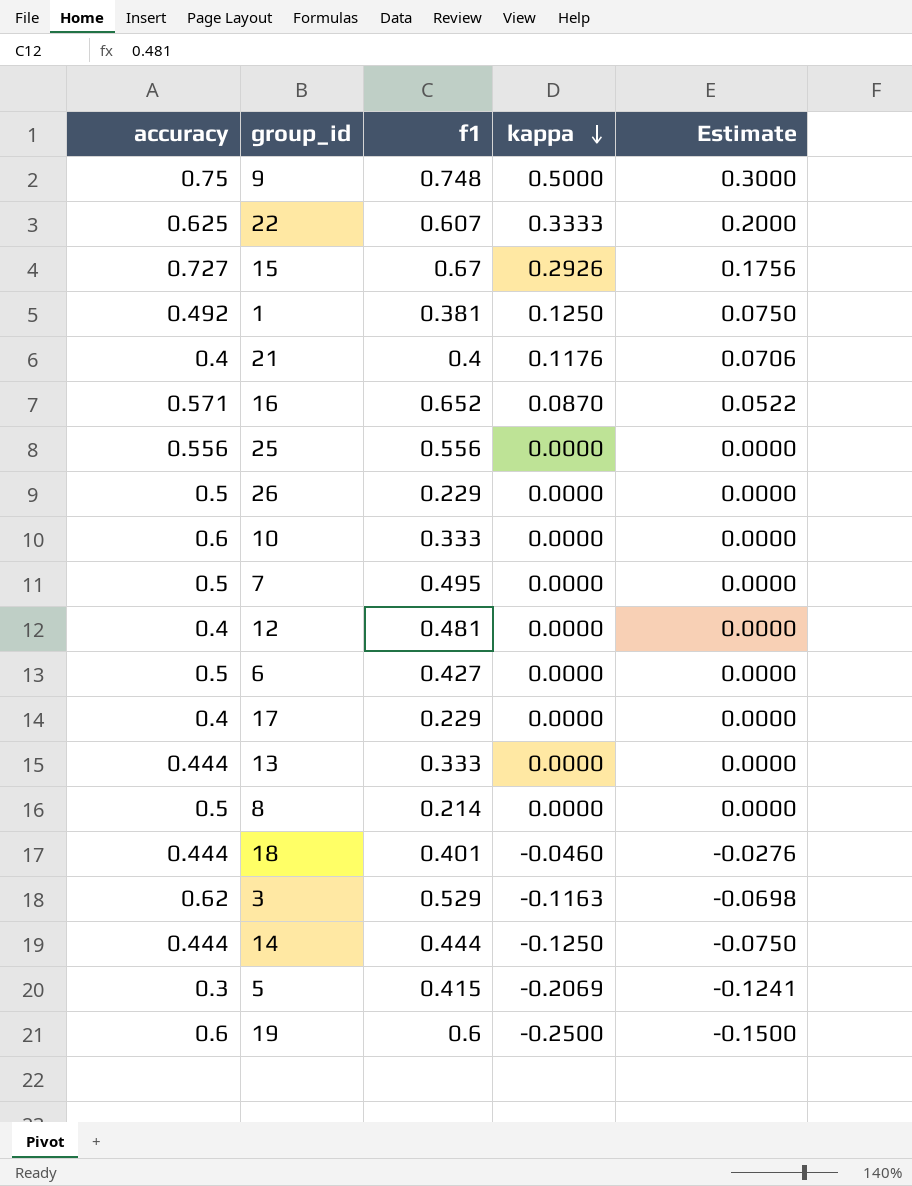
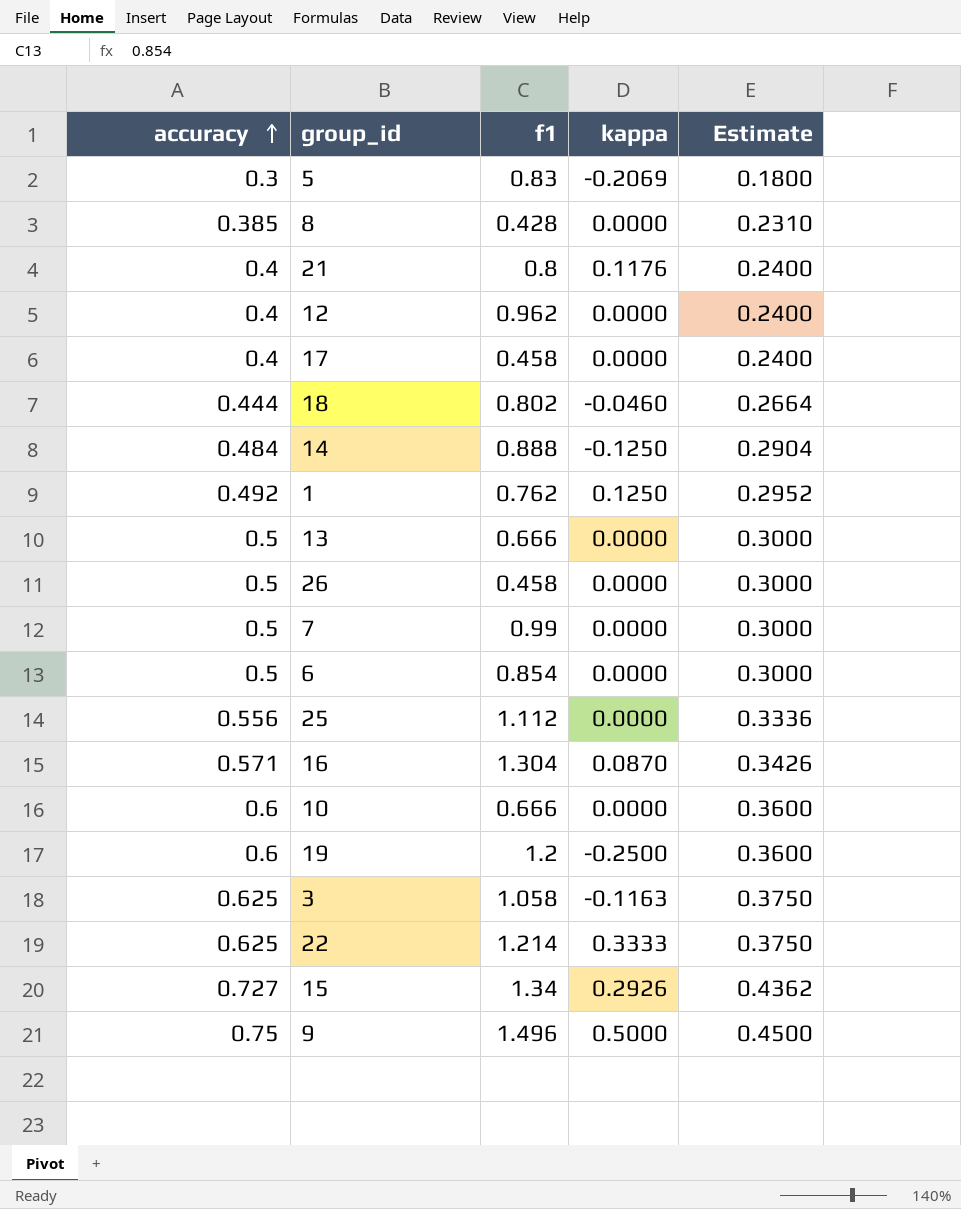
row order: kappa descending -> accuracy ascending
column Estimate | formula: [kappa] * 0.6 -> [accuracy] * 0.6
5 | f1: 0.415 -> 0.83
8 | accuracy: 0.5 -> 0.385
8 | f1: 0.214 -> 0.428
21 | f1: 0.4 -> 0.8
12 | f1: 0.481 -> 0.962
17 | f1: 0.229 -> 0.458
18 | f1: 0.401 -> 0.802
14 | accuracy: 0.444 -> 0.484
14 | f1: 0.444 -> 0.888
1 | f1: 0.381 -> 0.762
13 | accuracy: 0.444 -> 0.5
13 | f1: 0.333 -> 0.666
26 | f1: 0.229 -> 0.458
7 | f1: 0.495 -> 0.99
6 | f1: 0.427 -> 0.854
25 | f1: 0.556 -> 1.112
16 | f1: 0.652 -> 1.304
10 | f1: 0.333 -> 0.666
19 | f1: 0.6 -> 1.2
3 | accuracy: 0.62 -> 0.625
3 | f1: 0.529 -> 1.058
22 | f1: 0.607 -> 1.214
15 | f1: 0.67 -> 1.34
9 | f1: 0.748 -> 1.496

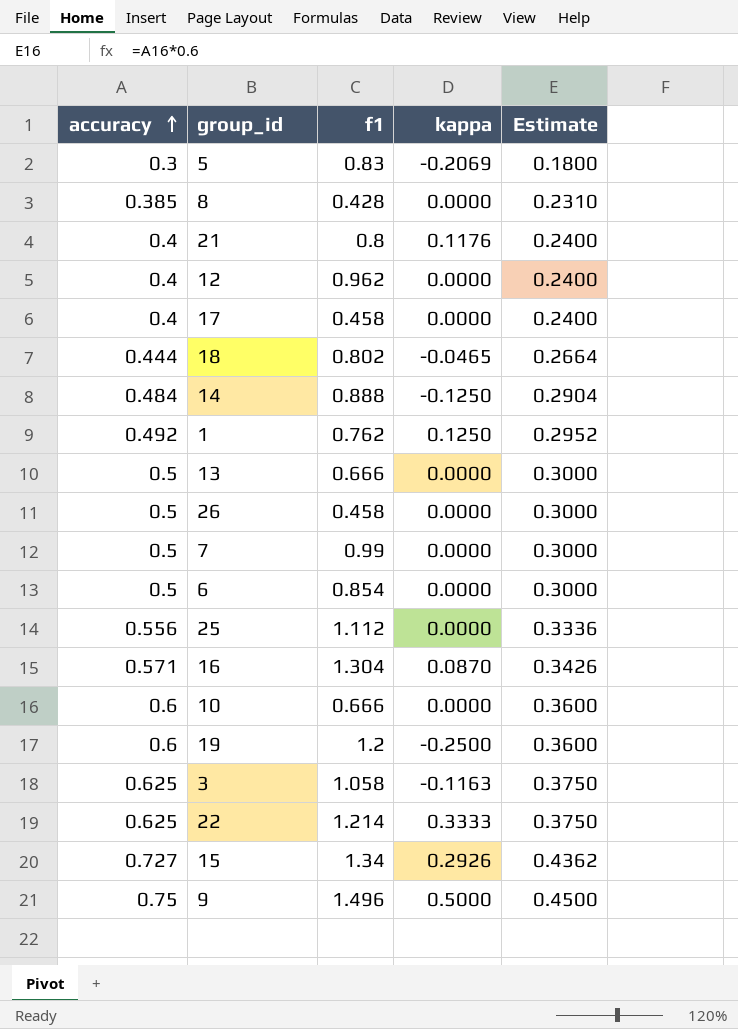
18 | kappa: -0.0460 -> -0.0465

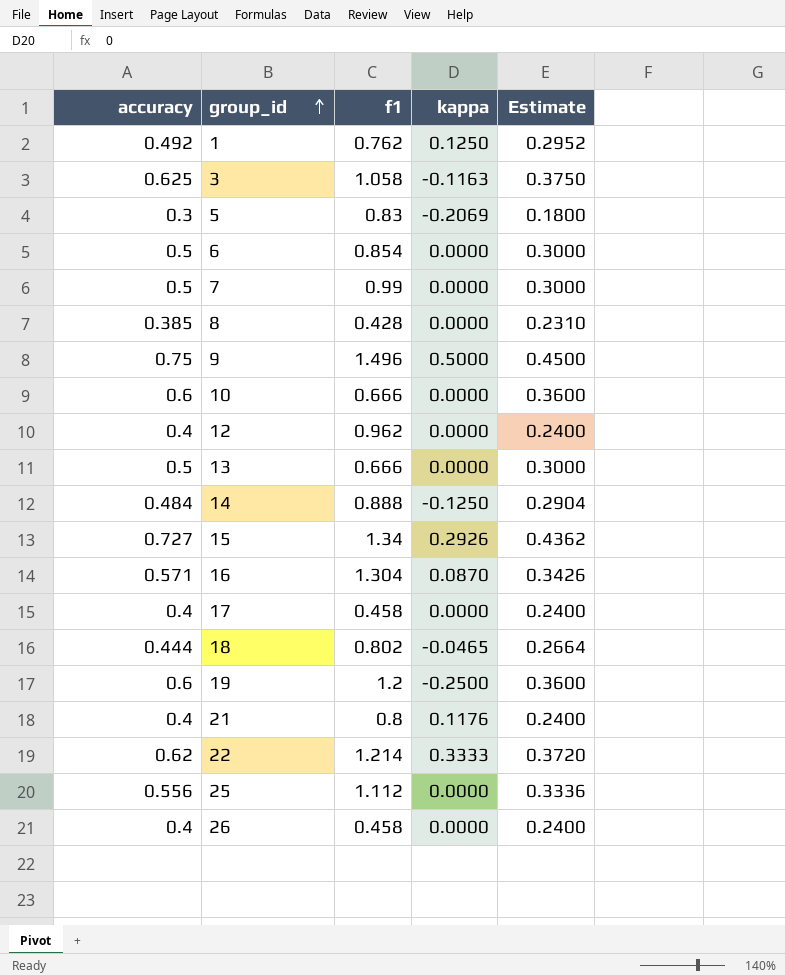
row order: accuracy ascending -> group_id ascending
22 | accuracy: 0.625 -> 0.62
22 | Estimate: 0.3750 -> 0.3720
26 | accuracy: 0.5 -> 0.4
26 | Estimate: 0.3000 -> 0.2400

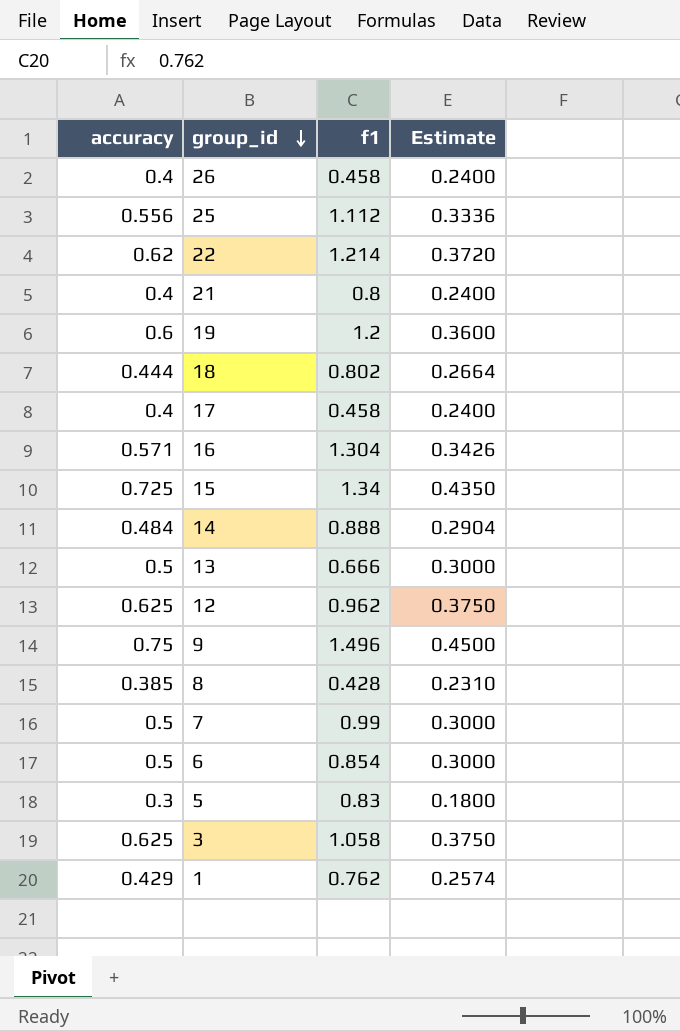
row order: group_id ascending -> group_id descending
column kappa | position: 4 -> none
row 10: 0.6 | 0.666 | 0.0000 | 0.3600 -> none
15 | accuracy: 0.727 -> 0.725
15 | Estimate: 0.4362 -> 0.4350
12 | accuracy: 0.4 -> 0.625
12 | Estimate: 0.2400 -> 0.3750
1 | accuracy: 0.492 -> 0.429
1 | Estimate: 0.2952 -> 0.2574

